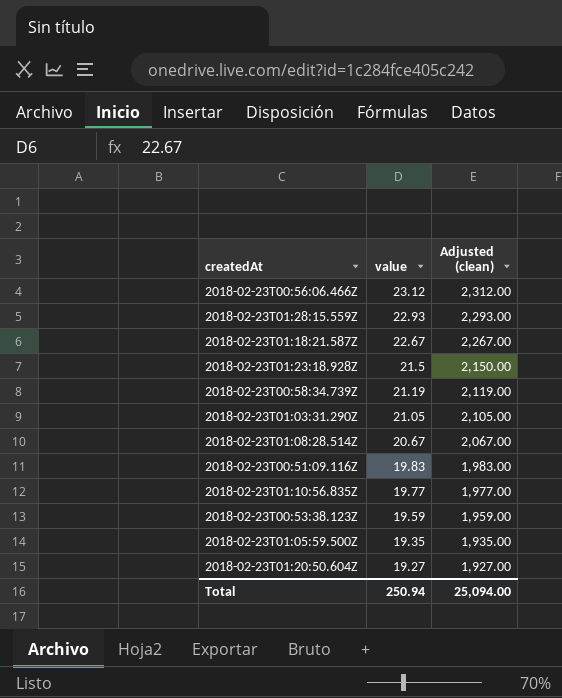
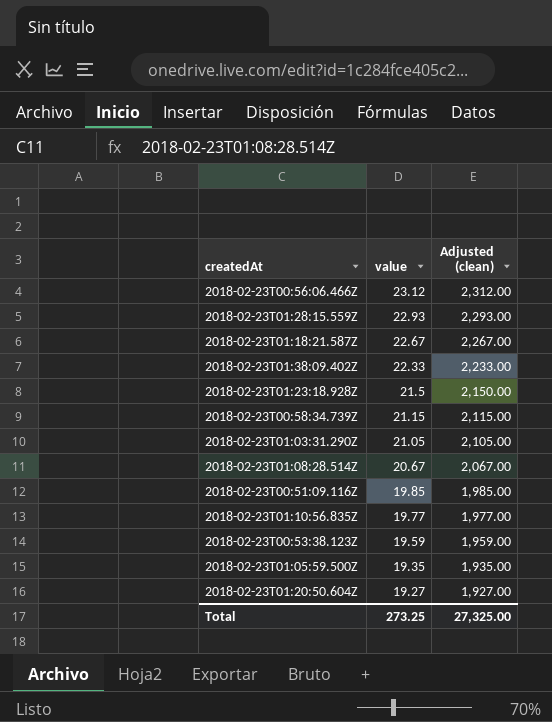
row 2018-02-23T01:38:09.402Z: none -> 22.33 | 2,233.00
2018-02-23T00:58:34.739Z | value: 21.19 -> 21.15
2018-02-23T00:58:34.739Z | Adjusted (clean): 2,119.00 -> 2,115.00
2018-02-23T00:51:09.116Z | value: 19.83 -> 19.85
2018-02-23T00:51:09.116Z | Adjusted (clean): 1,983.00 -> 1,985.00
Total | value: 250.94 -> 273.25
Total | Adjusted (clean): 25,094.00 -> 27,325.00

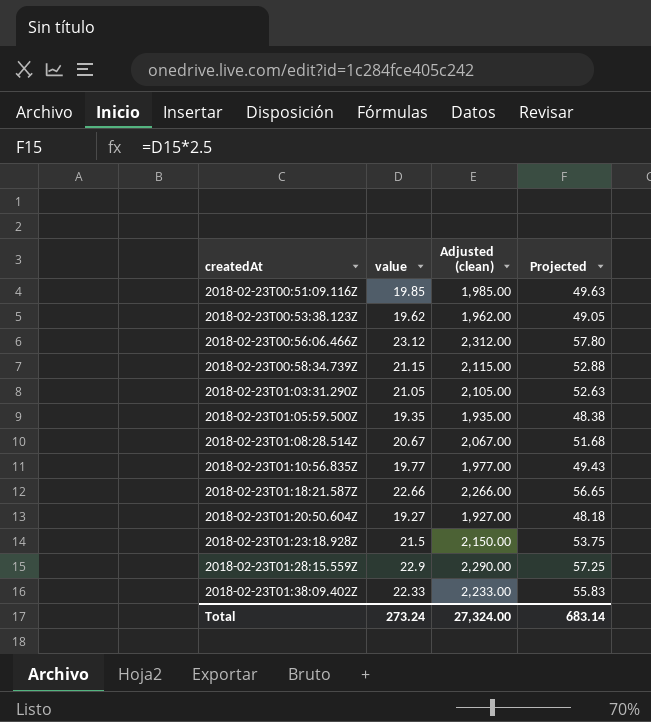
row order: value descending -> createdAt ascending
column Projected | formula: none -> [value] * 2.5
2018-02-23T00:53:38.123Z | value: 19.59 -> 19.62
2018-02-23T00:53:38.123Z | Adjusted (clean): 1,959.00 -> 1,962.00
2018-02-23T01:18:21.587Z | value: 22.67 -> 22.66
2018-02-23T01:18:21.587Z | Adjusted (clean): 2,267.00 -> 2,266.00
2018-02-23T01:28:15.559Z | value: 22.93 -> 22.9
2018-02-23T01:28:15.559Z | Adjusted (clean): 2,293.00 -> 2,290.00
Total | value: 273.25 -> 273.24
Total | Adjusted (clean): 27,325.00 -> 27,324.00

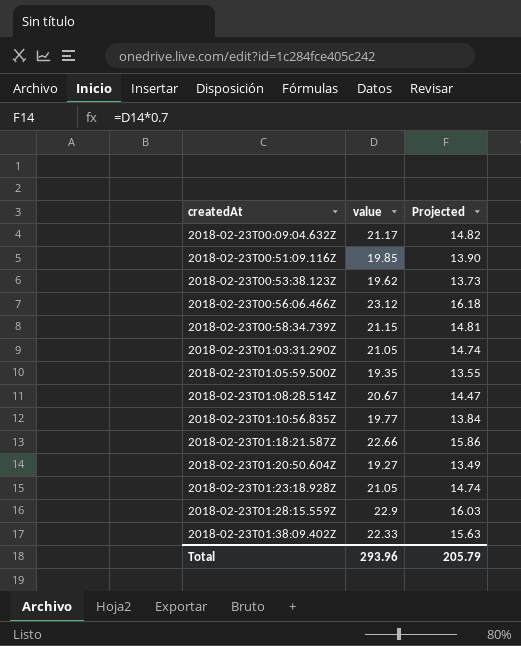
column Adjusted (clean) | formula: [value] * 100 -> none
column Projected | formula: [value] * 2.5 -> [value] * 0.7
row 2018-02-23T00:09:04.632Z: none -> 21.17 | 14.82
2018-02-23T01:23:18.928Z | value: 21.5 -> 21.05
Total | value: 273.24 -> 293.96
Total | Projected: 683.14 -> 205.79

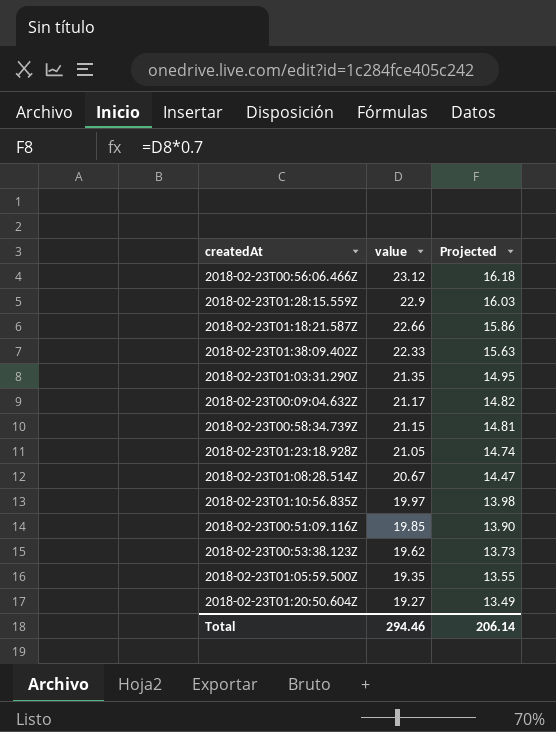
row order: createdAt ascending -> value descending
2018-02-23T01:03:31.290Z | value: 21.05 -> 21.35
2018-02-23T01:03:31.290Z | Projected: 14.74 -> 14.95
2018-02-23T01:10:56.835Z | value: 19.77 -> 19.97
2018-02-23T01:10:56.835Z | Projected: 13.84 -> 13.98
Total | value: 293.96 -> 294.46
Total | Projected: 205.79 -> 206.14

